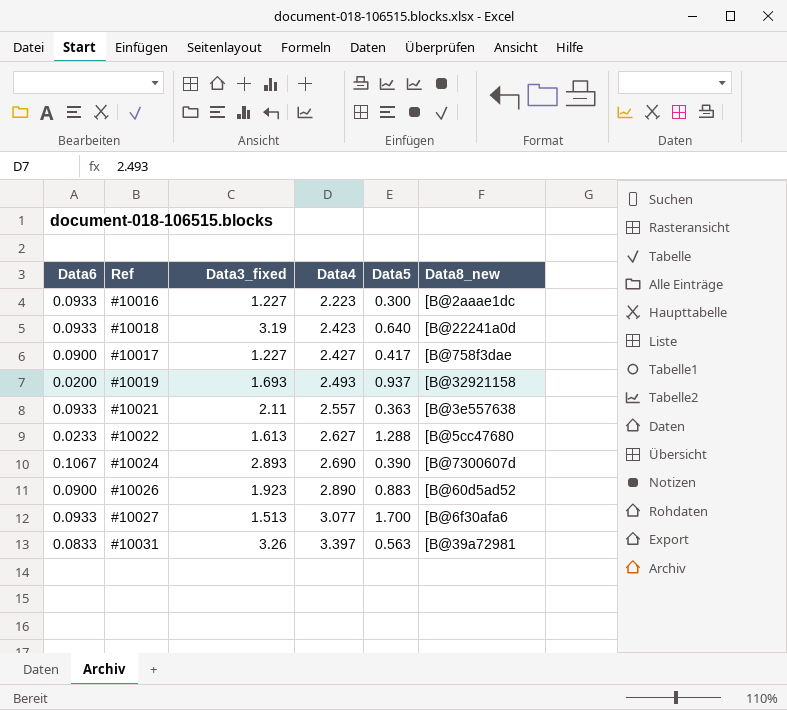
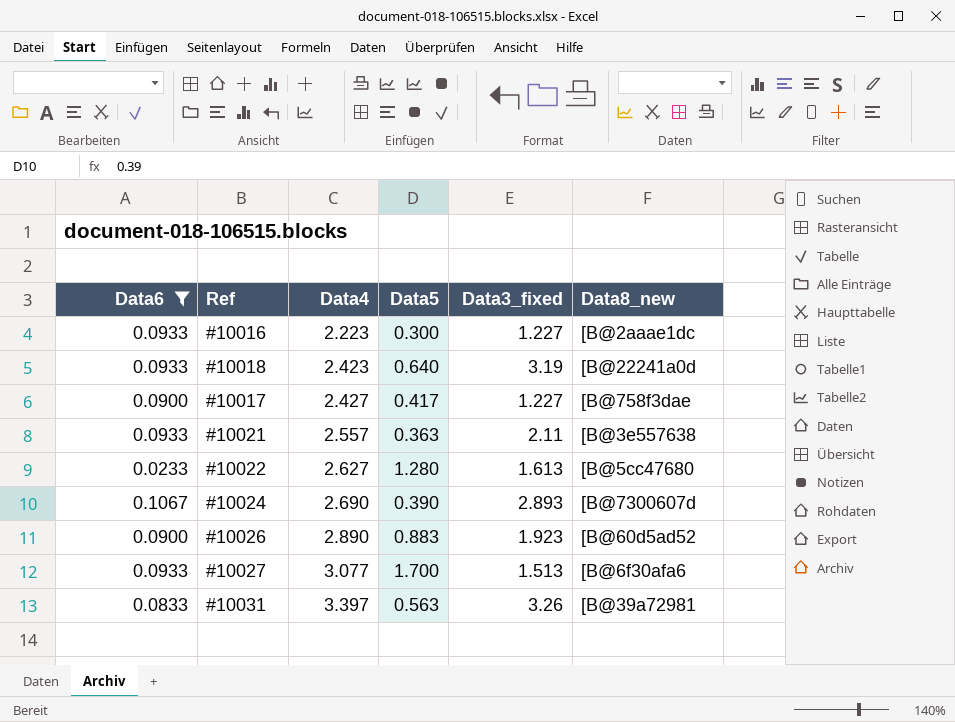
filter: none -> Data6 != 0.0200
column Data3_fixed | position: 3 -> 5
#10022 | Data5: 1.288 -> 1.280

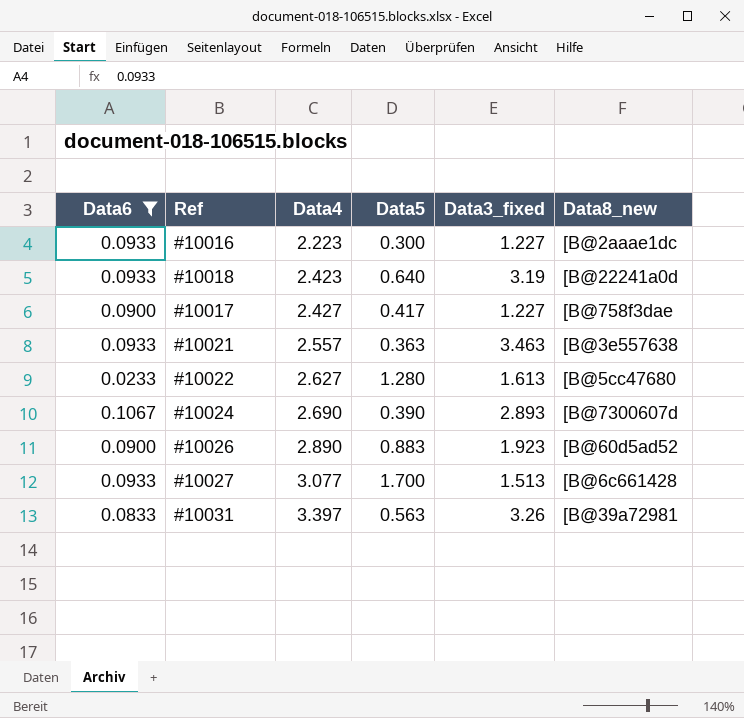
#10021 | Data3_fixed: 2.11 -> 3.463
#10027 | Data8_new: [B@6f30afa6 -> [B@6c661428

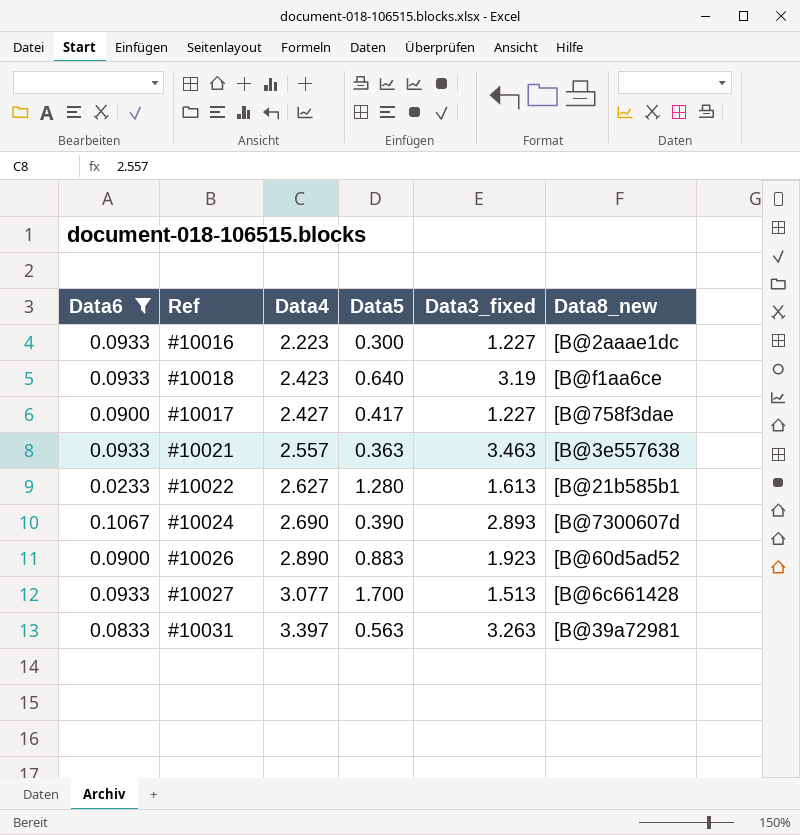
#10018 | Data8_new: [B@22241a0d -> [B@f1aa6ce
#10022 | Data8_new: [B@5cc47680 -> [B@21b585b1
#10031 | Data3_fixed: 3.26 -> 3.263

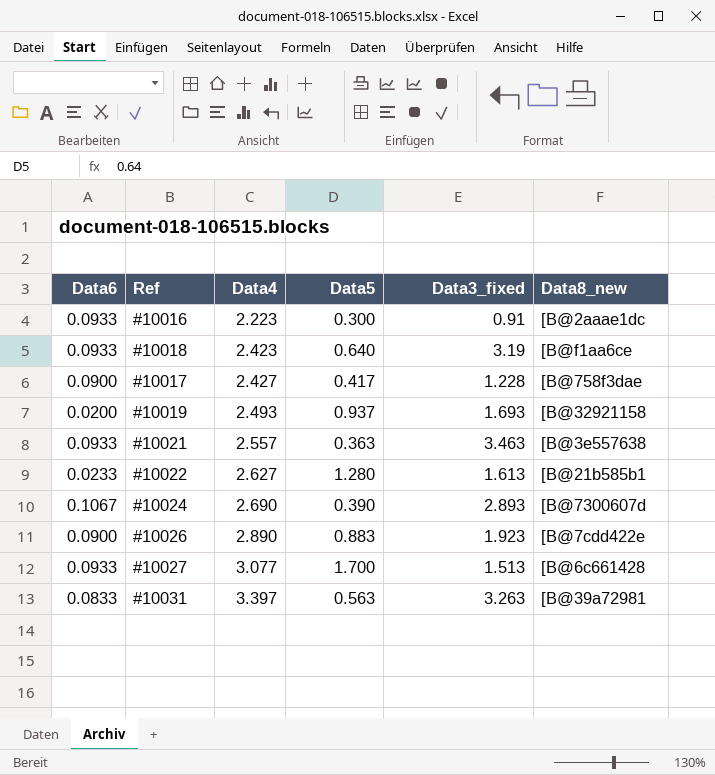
filter: Data6 != 0.0200 -> none
#10016 | Data3_fixed: 1.227 -> 0.91
#10017 | Data3_fixed: 1.227 -> 1.228
#10026 | Data8_new: [B@60d5ad52 -> [B@7cdd422e

